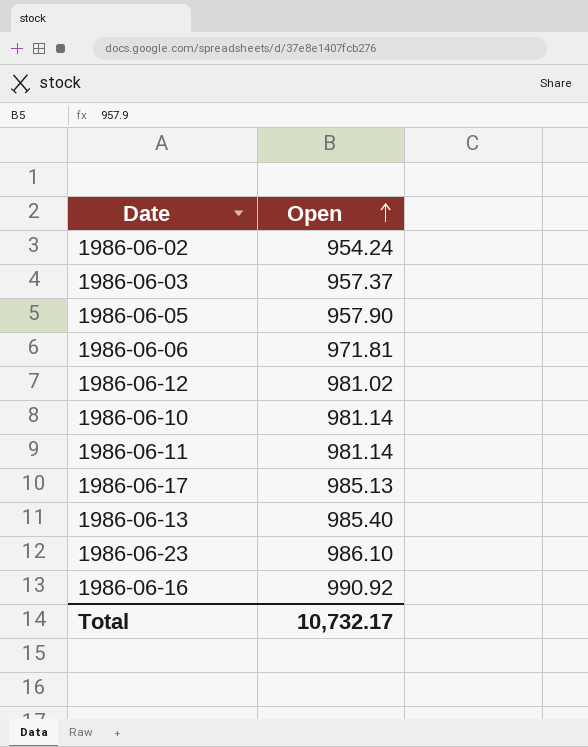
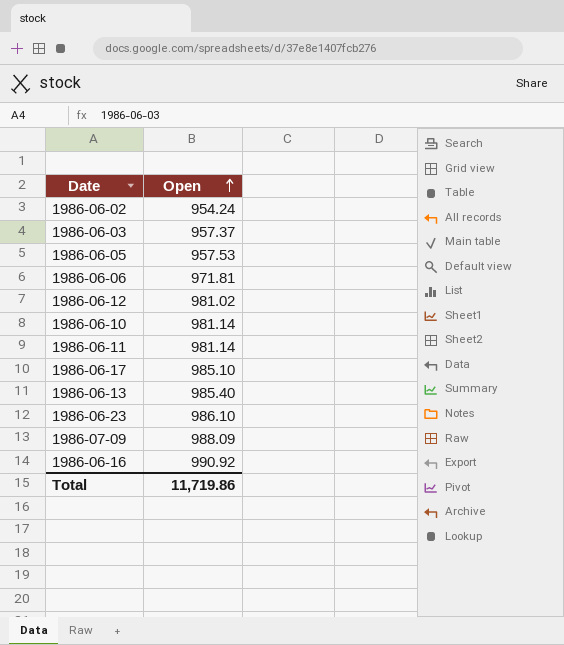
1986-06-05 | Open: 957.90 -> 957.53
1986-06-17 | Open: 985.13 -> 985.10
row 1986-07-09: none -> 988.09
Total | Open: 10,732.17 -> 11,719.86

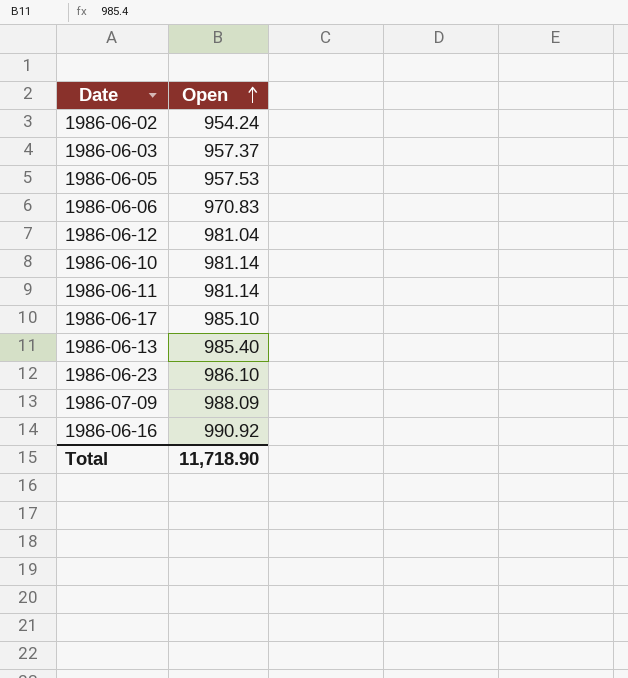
1986-06-06 | Open: 971.81 -> 970.83
1986-06-12 | Open: 981.02 -> 981.04
Total | Open: 11,719.86 -> 11,718.90

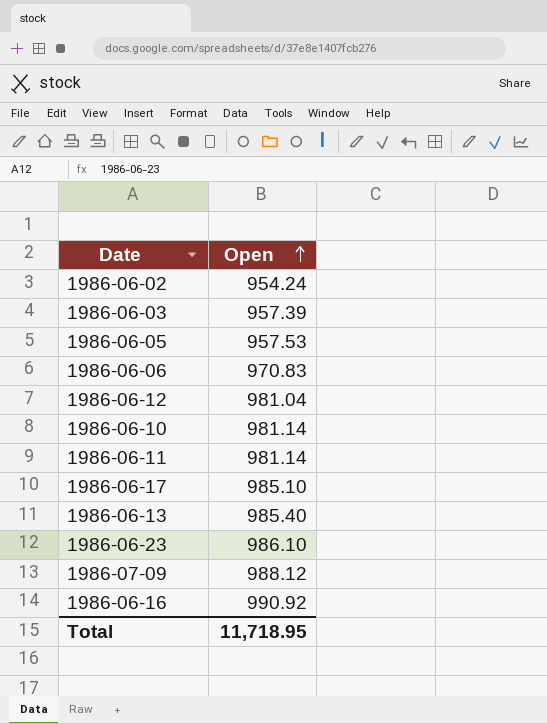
1986-06-03 | Open: 957.37 -> 957.39
1986-07-09 | Open: 988.09 -> 988.12
Total | Open: 11,718.90 -> 11,718.95

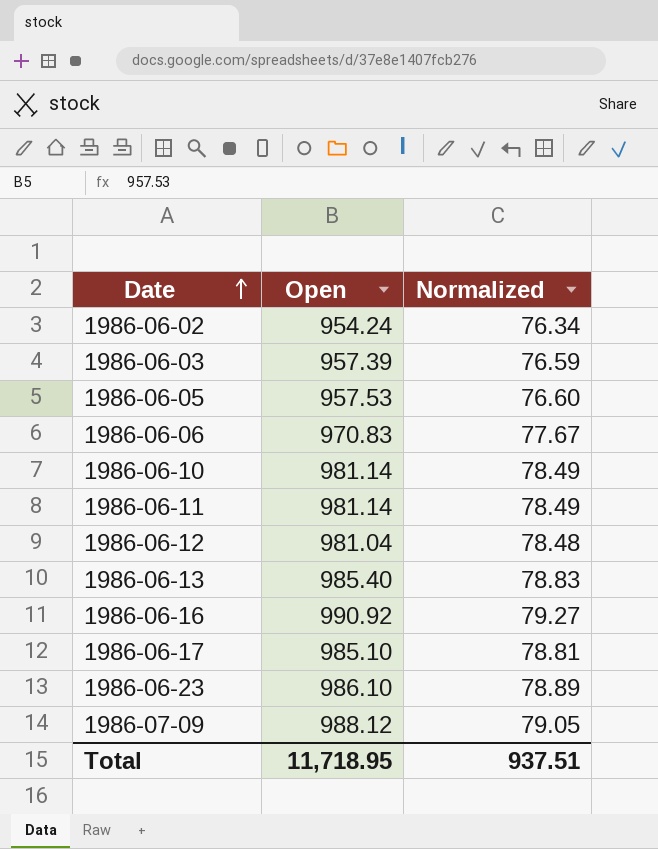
row order: Open ascending -> Date ascending
column Normalized | formula: none -> [Open] * 0.08

